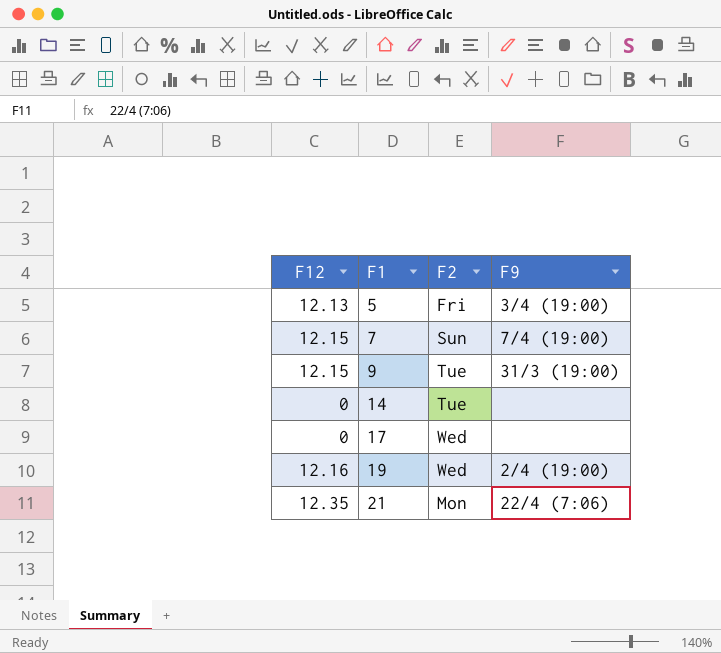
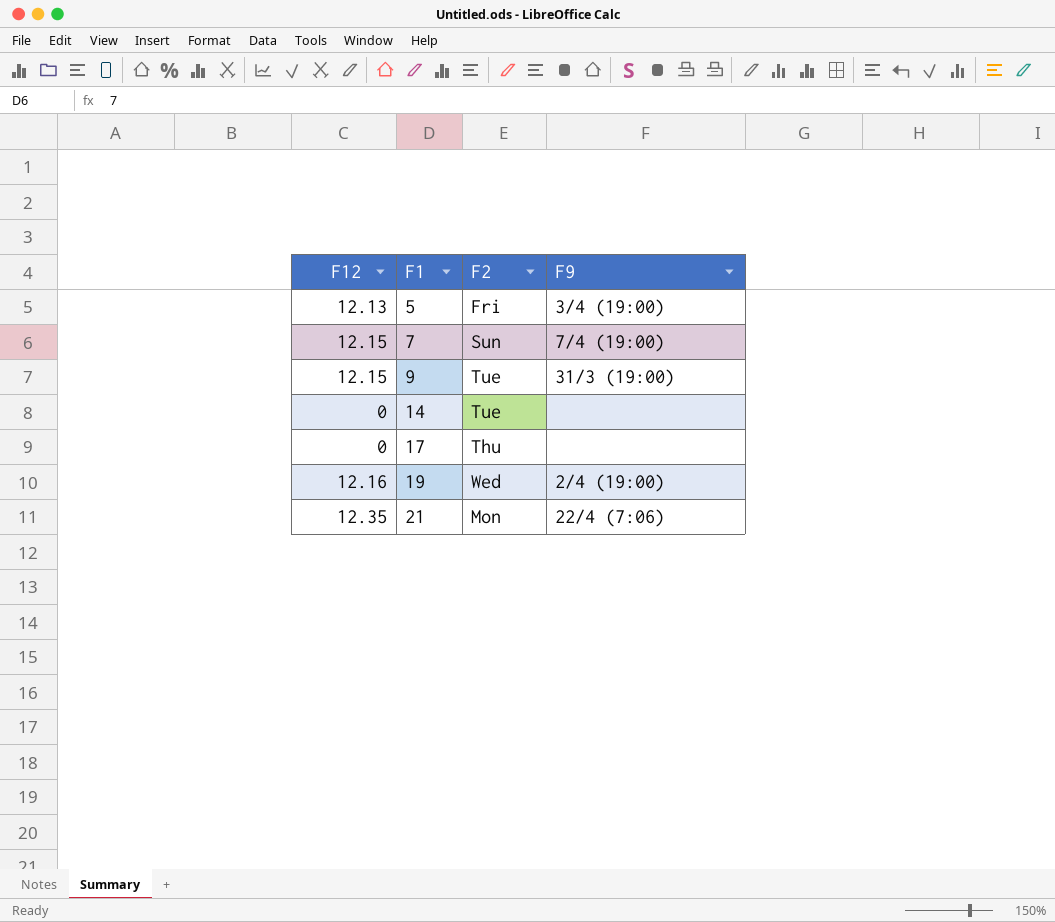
17 | F2: Wed -> Thu

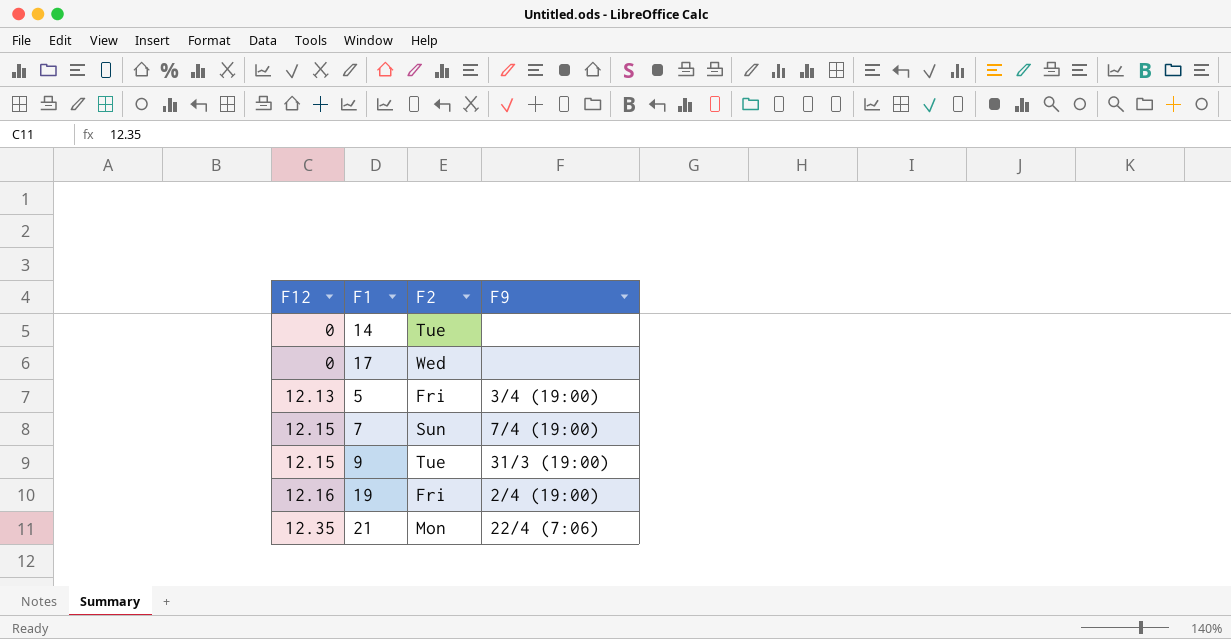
row order: F1 ascending -> F12 ascending
17 | F2: Thu -> Wed
19 | F2: Wed -> Fri

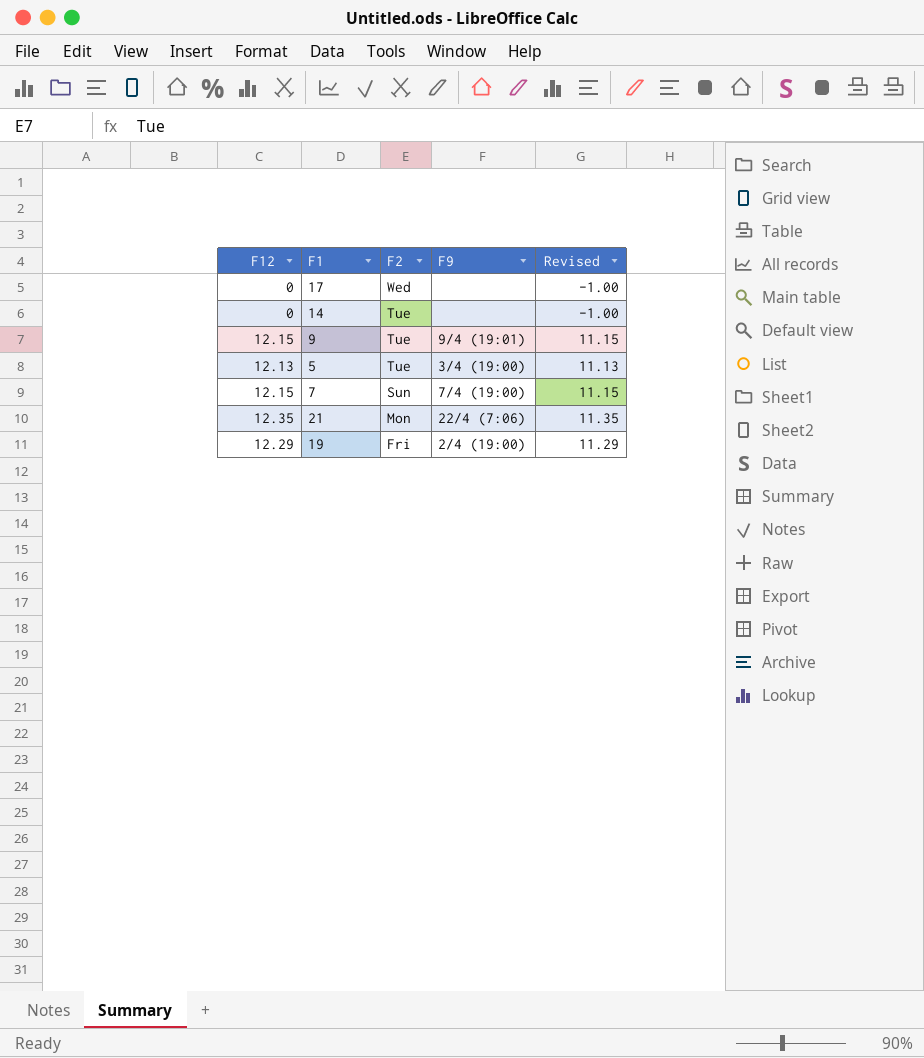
row order: F12 ascending -> F2 descending
column Revised | formula: none -> [F12] - 1
9 | F9: 31/3 (19:00) -> 9/4 (19:01)
5 | F2: Fri -> Tue
19 | F12: 12.16 -> 12.29

